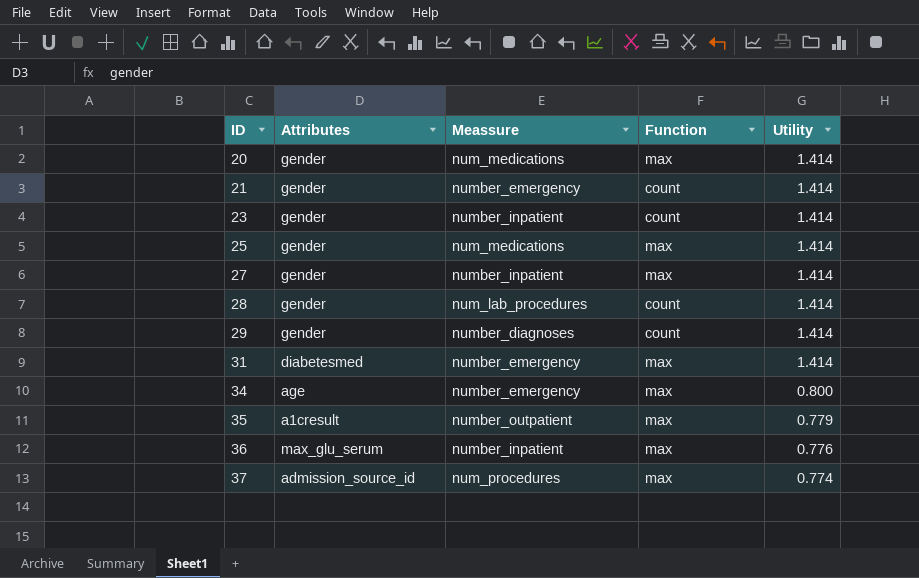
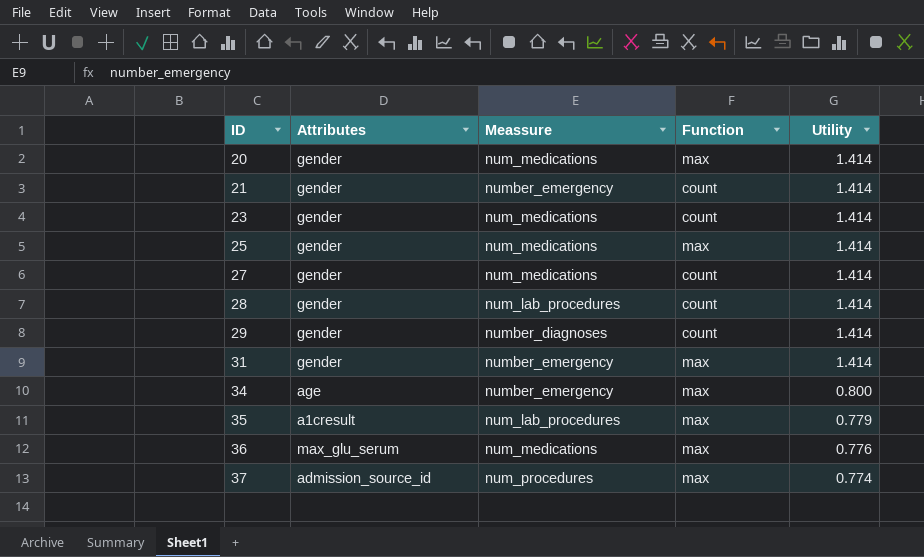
23 | Meassure: number_inpatient -> num_medications
27 | Meassure: number_inpatient -> num_medications
27 | Function: max -> count
31 | Attributes: diabetesmed -> gender
35 | Meassure: number_outpatient -> num_lab_procedures
36 | Meassure: number_inpatient -> num_medications

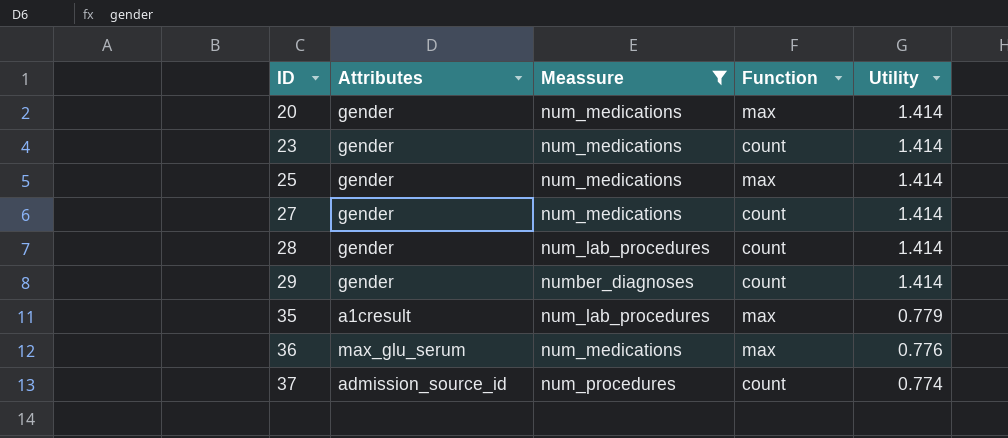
filter: none -> Meassure != number_emergency
37 | Function: max -> count

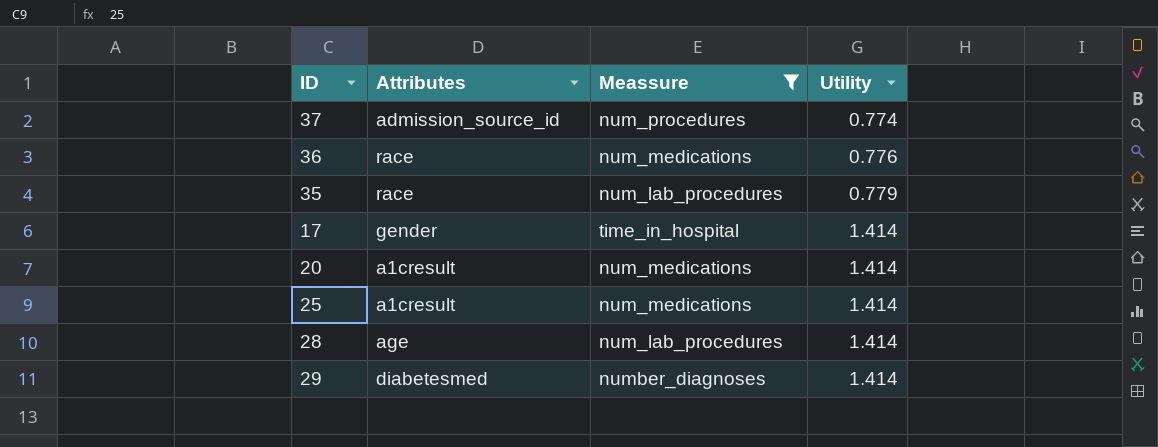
row order: ID ascending -> Utility ascending
column Function | position: 4 -> none
row 23: gender | num_medications | count | 1.414 -> none
row 27: gender | num_medications | count | 1.414 -> none
36 | Attributes: max_glu_serum -> race
35 | Attributes: a1cresult -> race
row 17: none -> gender | time_in_hospital | 1.414
20 | Attributes: gender -> a1cresult
25 | Attributes: gender -> a1cresult
28 | Attributes: gender -> age
29 | Attributes: gender -> diabetesmed

